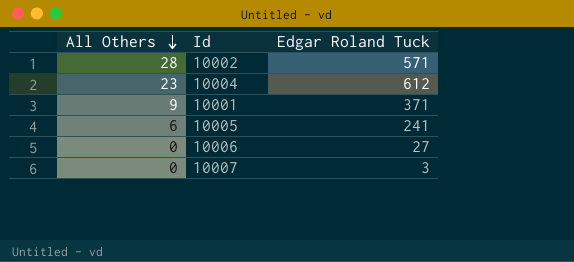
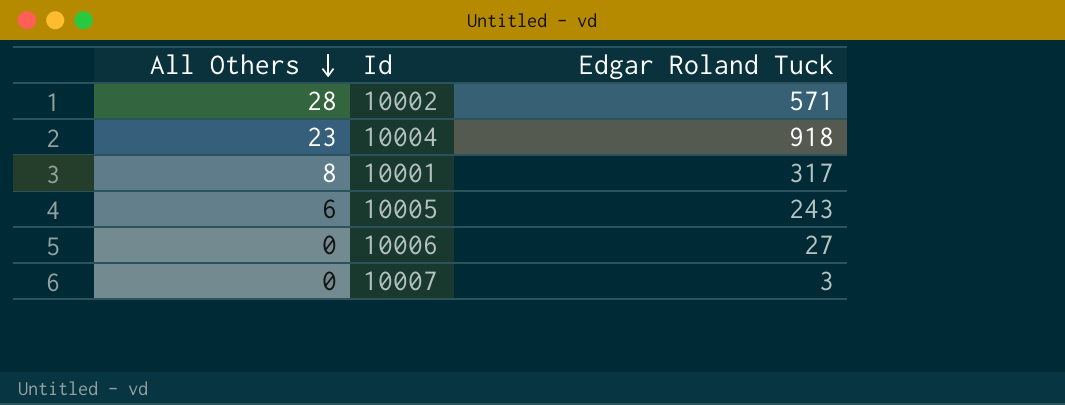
10004 | Edgar Roland Tuck: 612 -> 918
10001 | All Others: 9 -> 8
10001 | Edgar Roland Tuck: 371 -> 317
10005 | Edgar Roland Tuck: 241 -> 243

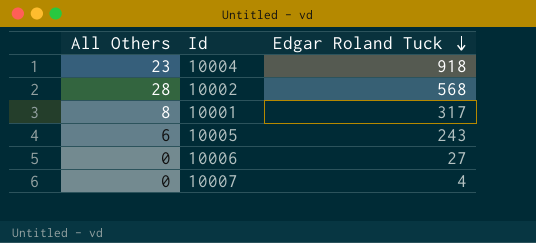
row order: All Others descending -> Edgar Roland Tuck descending
10002 | Edgar Roland Tuck: 571 -> 568
10007 | Edgar Roland Tuck: 3 -> 4

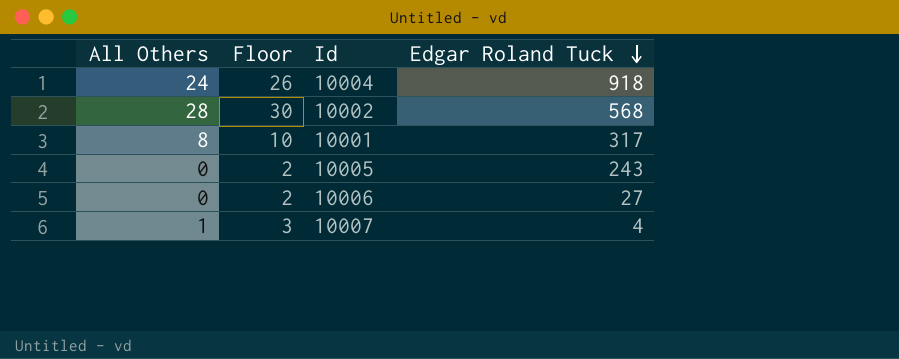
column Floor | formula: none -> [All Others] + 2
10004 | All Others: 23 -> 24
10005 | All Others: 6 -> 0
10007 | All Others: 0 -> 1

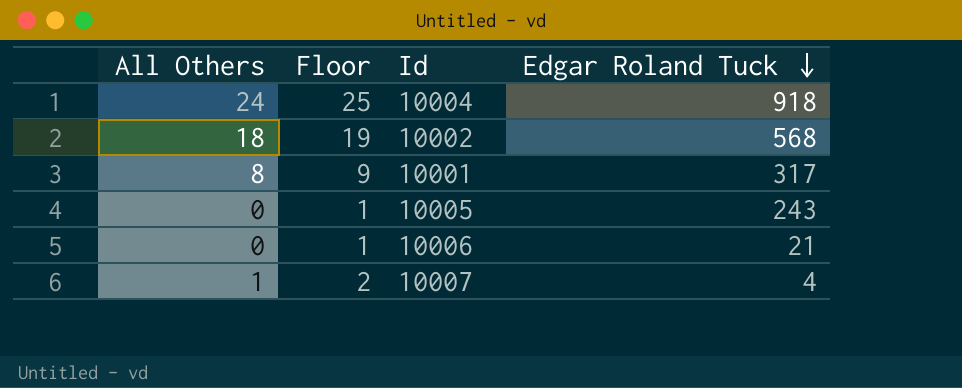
column Floor | formula: [All Others] + 2 -> [All Others] + 1
10002 | All Others: 28 -> 18
10006 | Edgar Roland Tuck: 27 -> 21

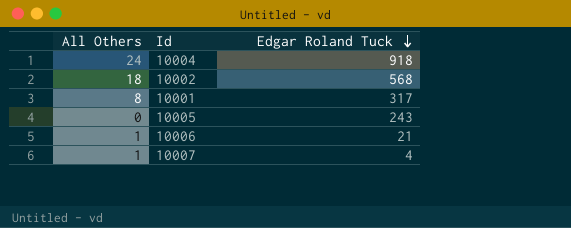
column Floor | formula: [All Others] + 1 -> none
10006 | All Others: 0 -> 1

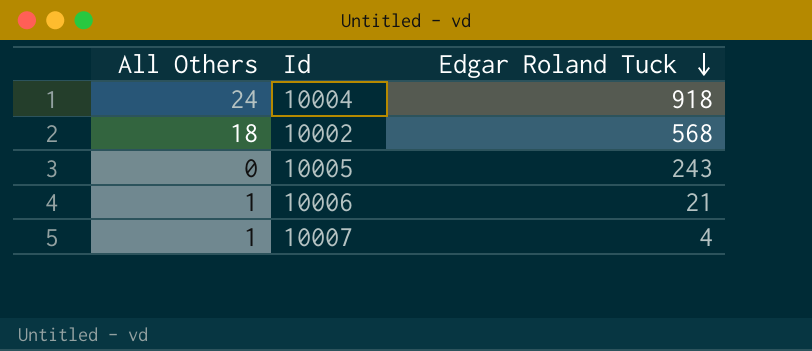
row 10001: 8 | 317 -> none

